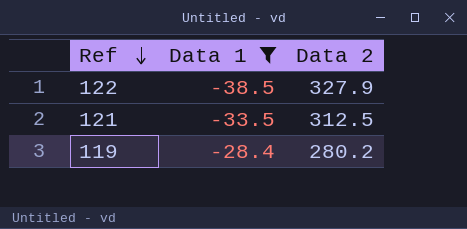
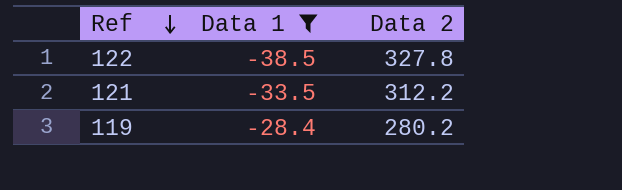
122 | Data 2: 327.9 -> 327.8
121 | Data 2: 312.5 -> 312.2

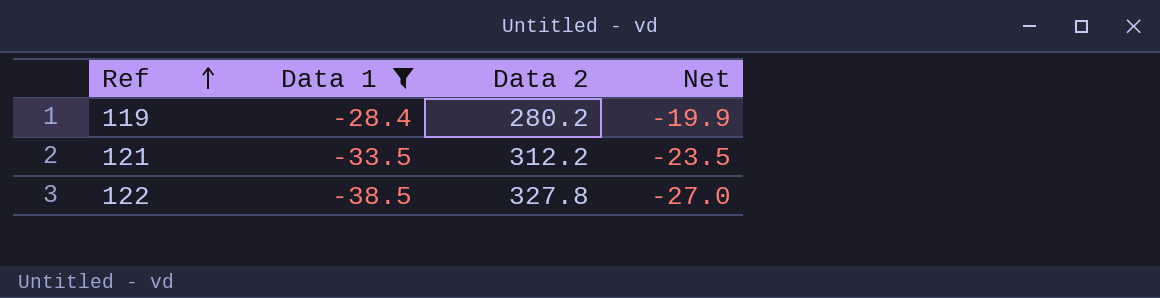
row order: Ref descending -> Ref ascending
column Net | formula: none -> [Data 1] * 0.7

